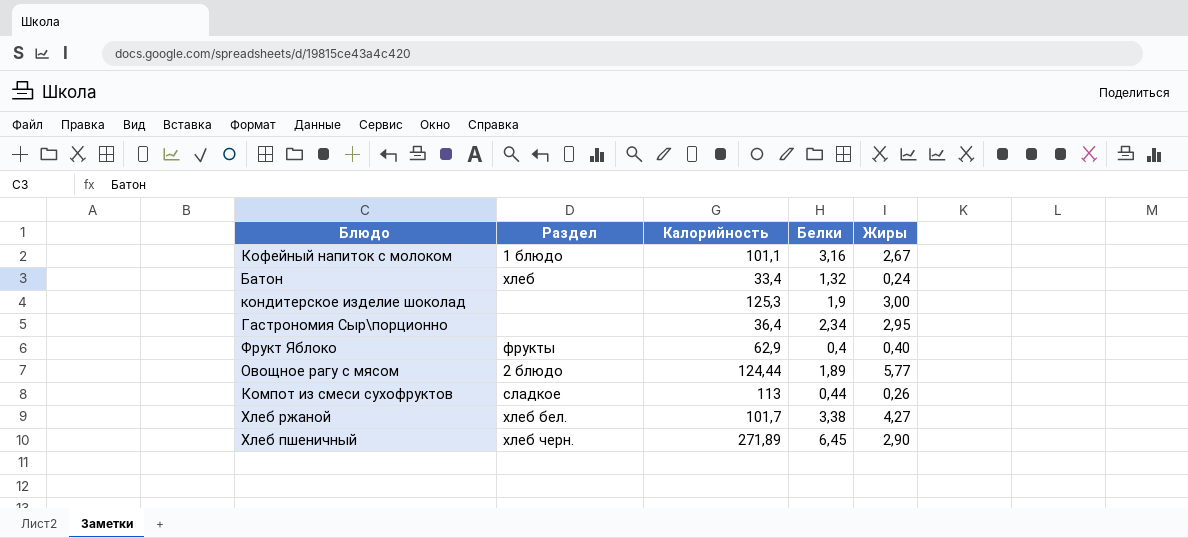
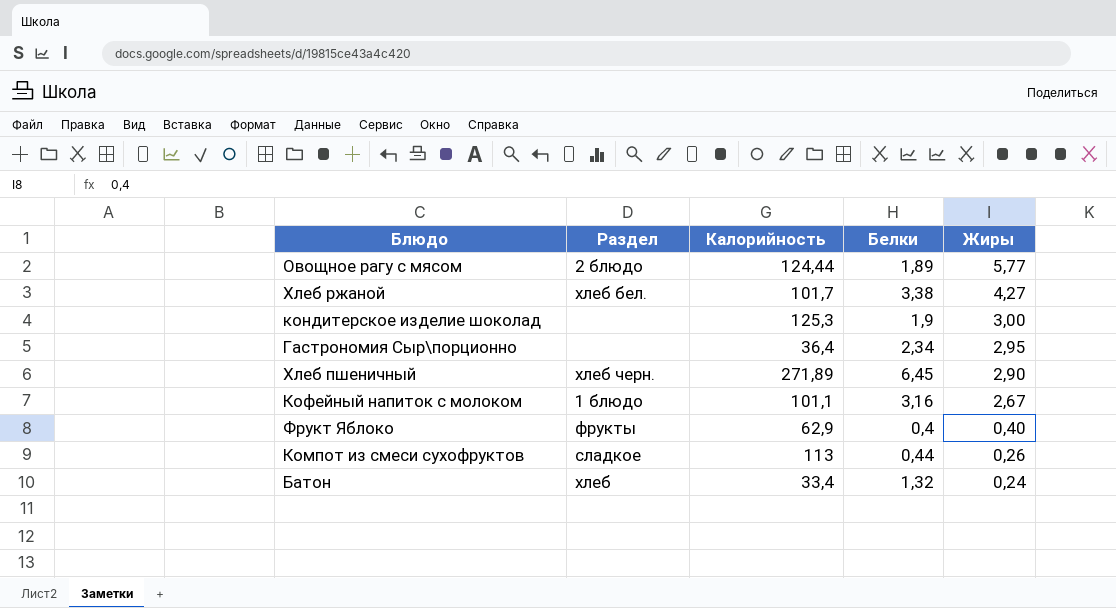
row order: none -> Жиры descending

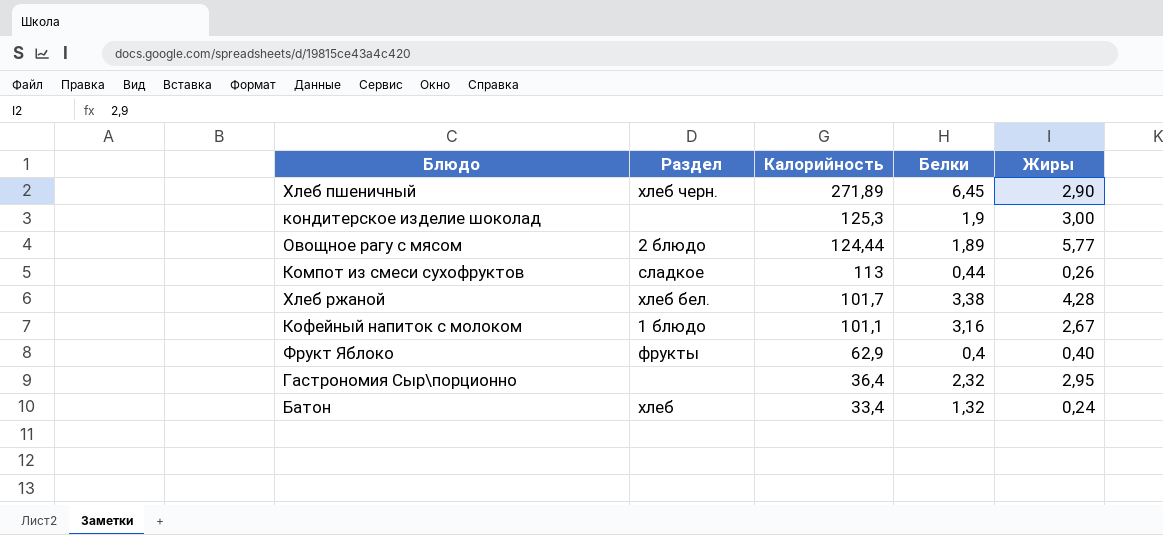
row order: Жиры descending -> Калорийность descending
Хлеб ржаной | Жиры: 4,27 -> 4,28
Гастрономия Сыр\порционно | Белки: 2,34 -> 2,32

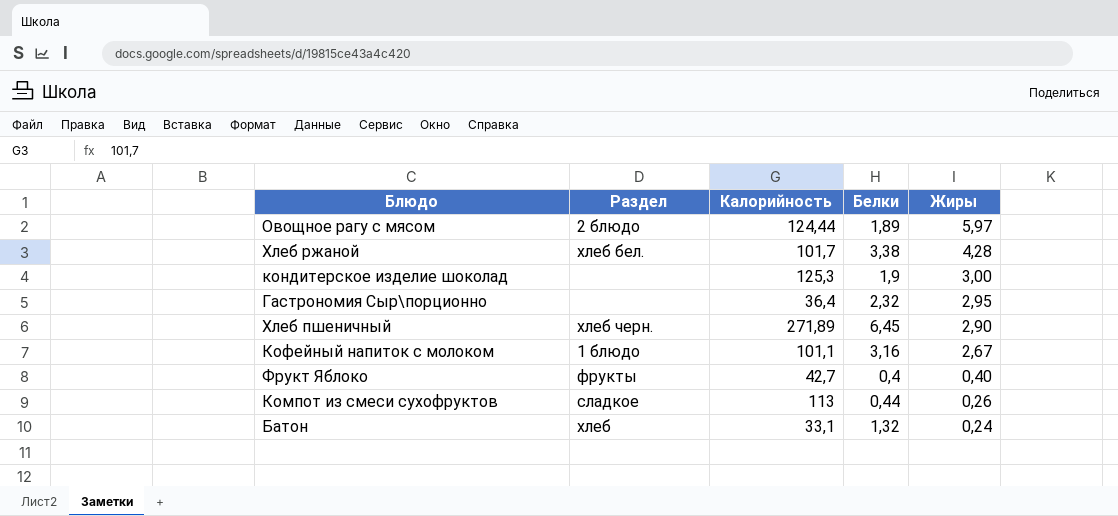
row order: Калорийность descending -> Жиры descending
Овощное рагу с мясом | Жиры: 5,77 -> 5,97
Фрукт Яблоко | Калорийность: 62,9 -> 42,7
Батон | Калорийность: 33,4 -> 33,1

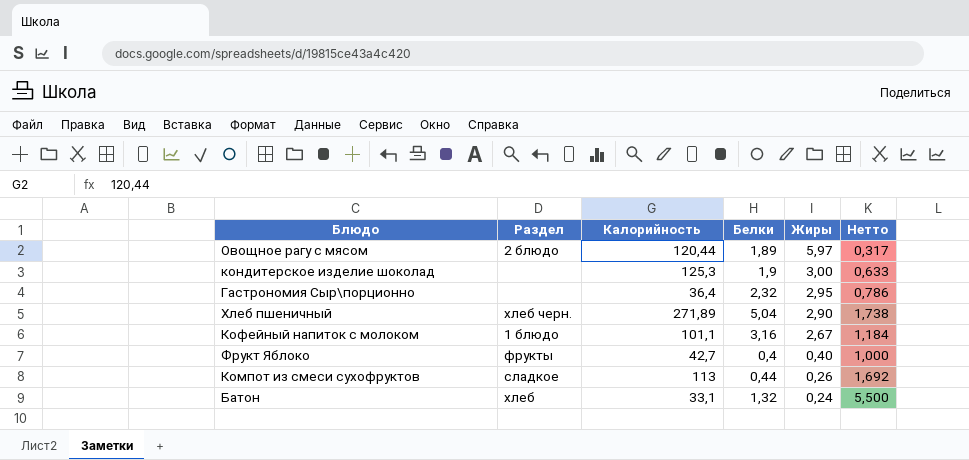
column Нетто | formula: none -> [Белки] / [Жиры]
row Хлеб ржаной: хлеб бел. | 101,7 | 3,38 | 4,28 -> none
Овощное рагу с мясом | Калорийность: 124,44 -> 120,44
Хлеб пшеничный | Белки: 6,45 -> 5,04

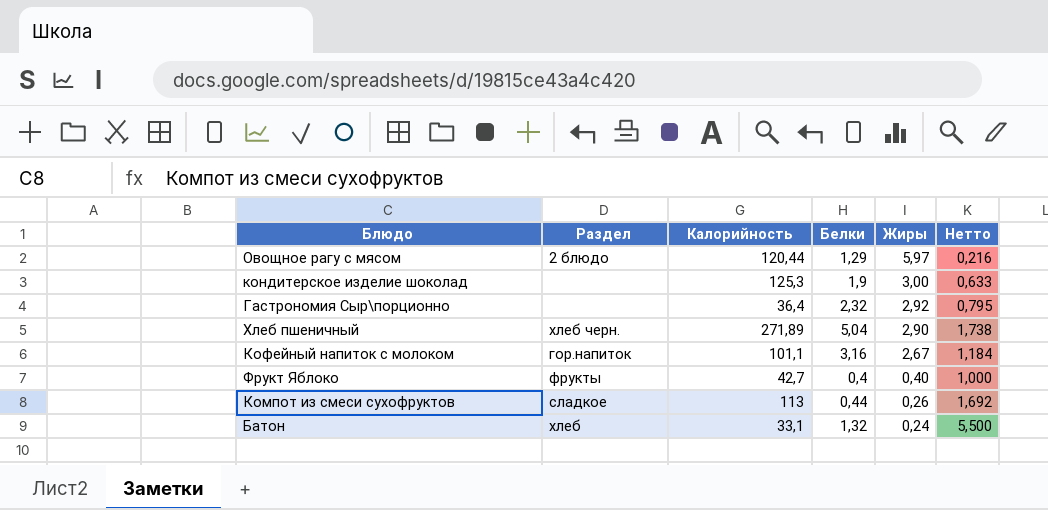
Овощное рагу с мясом | Белки: 1,89 -> 1,29
Овощное рагу с мясом | Нетто: 0,317 -> 0,216
Гастрономия Сыр\порционно | Жиры: 2,95 -> 2,92
Гастрономия Сыр\порционно | Нетто: 0,786 -> 0,795
Кофейный напиток с молоком | Раздел: 1 блюдо -> гор.напиток

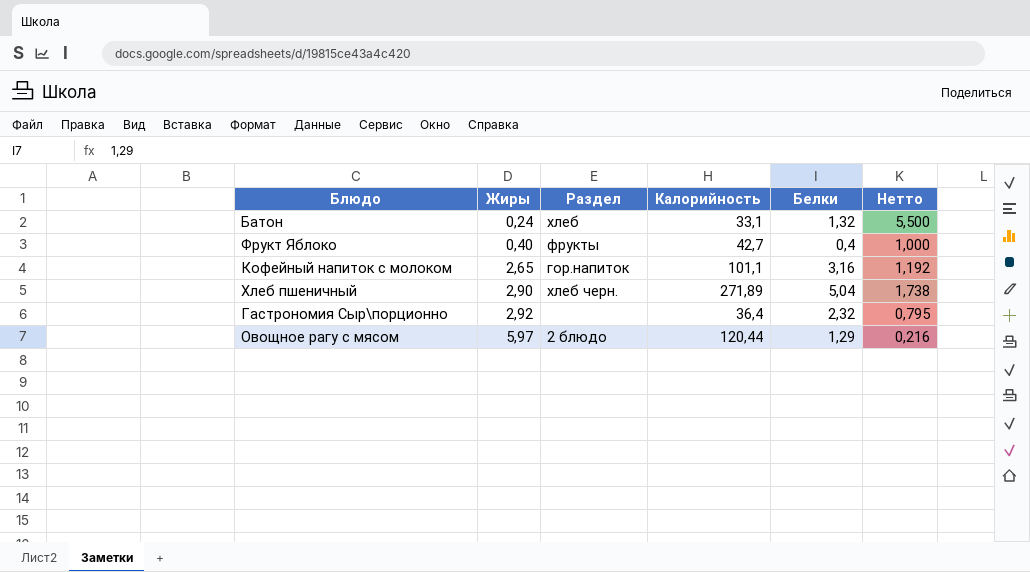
row order: Жиры descending -> Жиры ascending
column Жиры | position: 5 -> 2
row кондитерское изделие шоколад: none | 125,3 | 1,9 | 3,00 | 0,633 -> none
row Компот из смеси сухофруктов: сладкое | 113 | 0,44 | 0,26 | 1,692 -> none
Кофейный напиток с молоком | Жиры: 2,67 -> 2,65
Кофейный напиток с молоком | Нетто: 1,184 -> 1,192

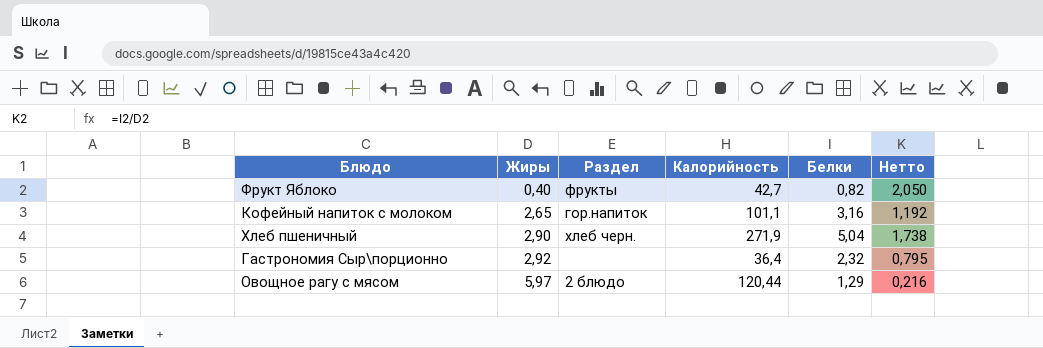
row Батон: 0,24 | хлеб | 33,1 | 1,32 | 5,500 -> none
Фрукт Яблоко | Белки: 0,4 -> 0,82
Фрукт Яблоко | Нетто: 1,000 -> 2,050
Хлеб пшеничный | Калорийность: 271,89 -> 271,9

